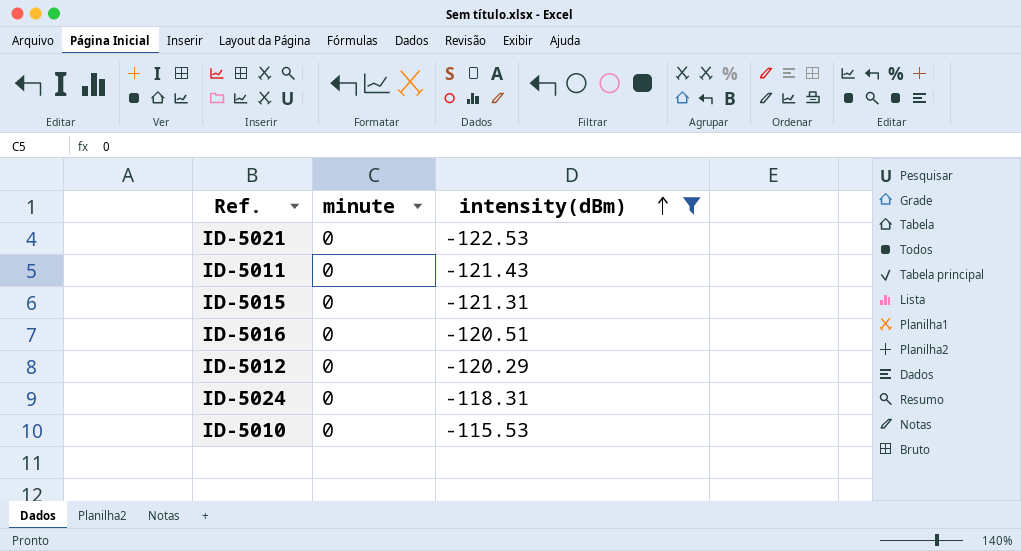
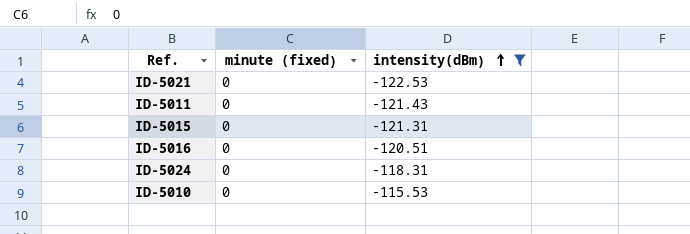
column name: minute -> minute (fixed)
row ID-5012: 0 | -120.29 -> none

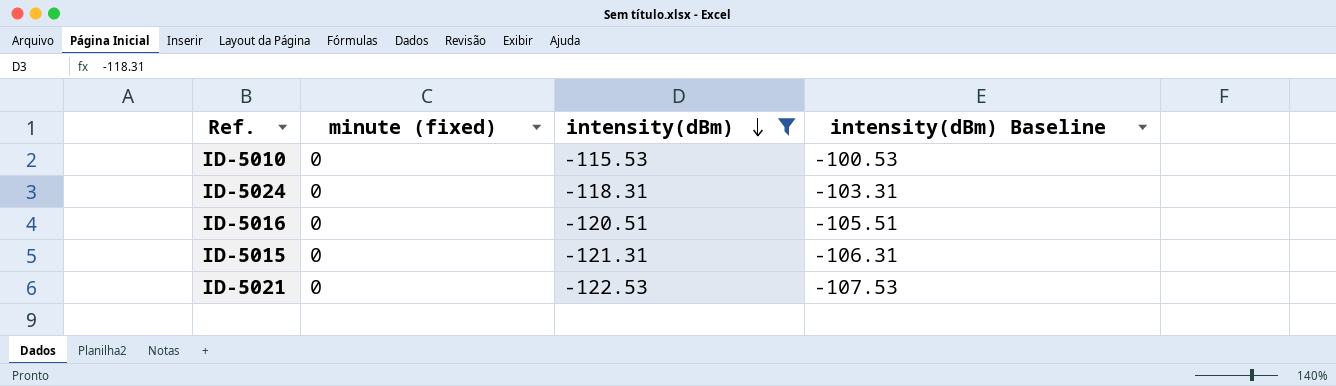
row order: intensity(dBm) ascending -> intensity(dBm) descending
column intensity(dBm) Baseline | formula: none -> [intensity(dBm)] + 15
row ID-5011: 0 | -121.43 -> none

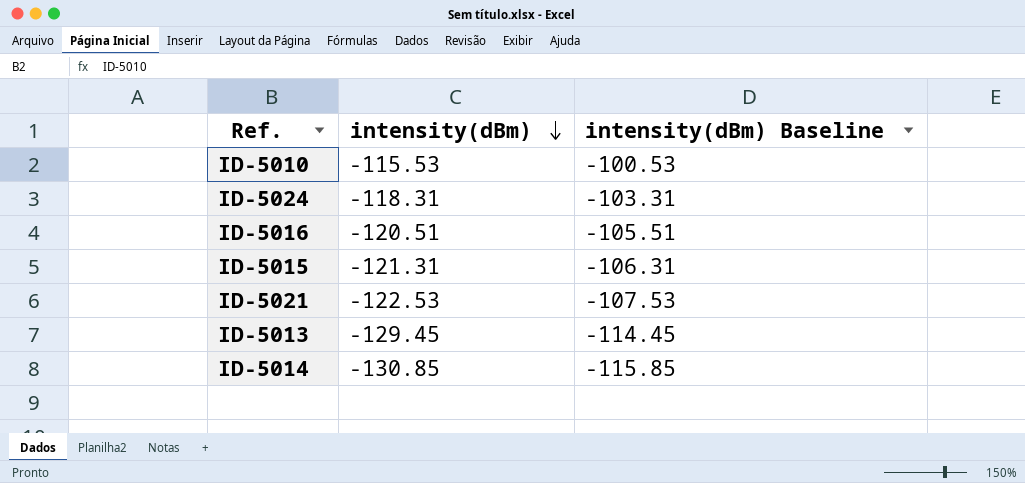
filter: intensity(dBm) >= -122.53 -> none
column minute (fixed) | position: 2 -> none

